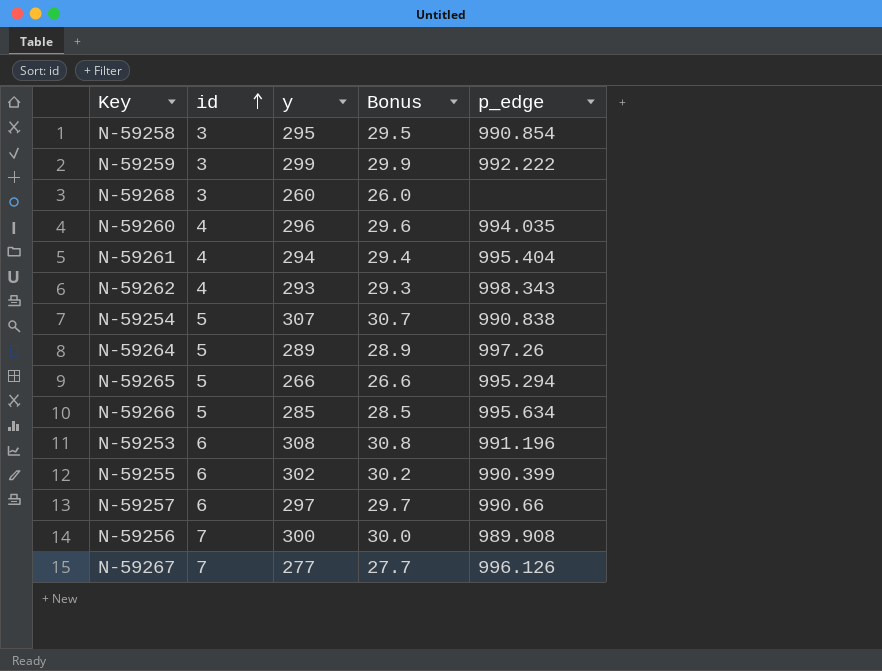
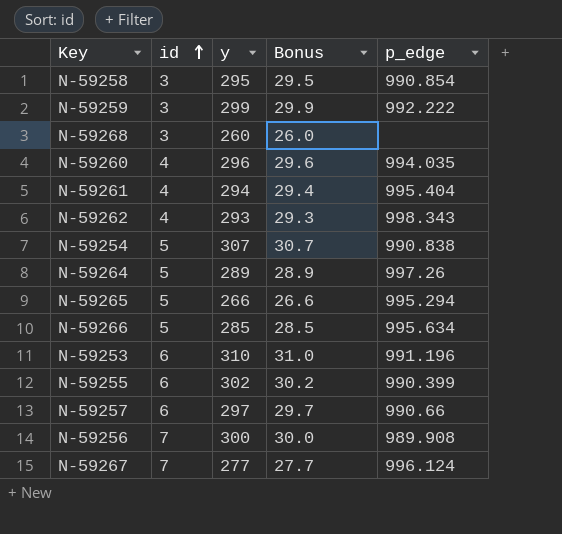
N-59253 | y: 308 -> 310
N-59253 | Bonus: 30.8 -> 31.0
N-59267 | p_edge: 996.126 -> 996.124

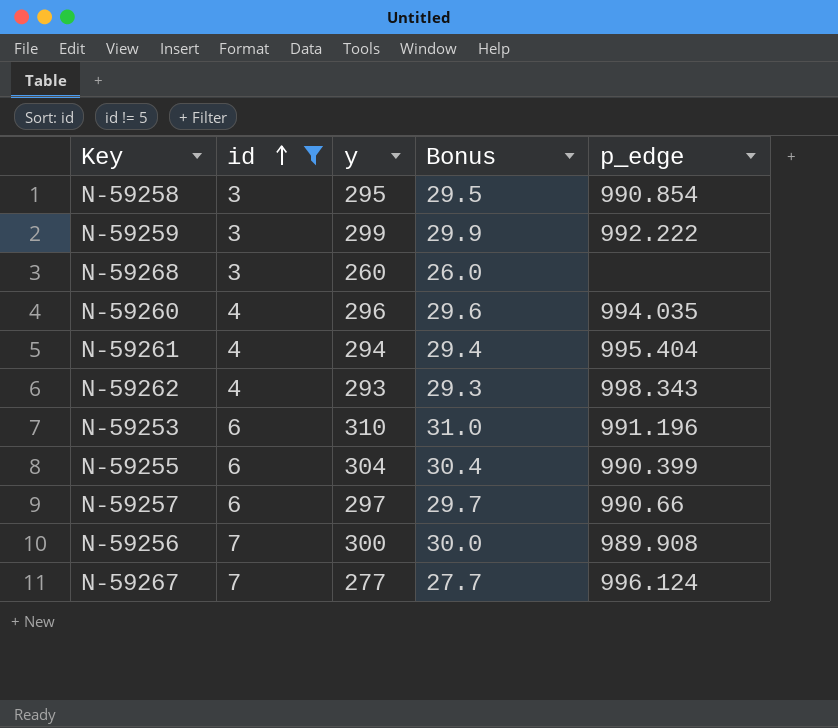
filter: none -> id != 5
N-59255 | y: 302 -> 304
N-59255 | Bonus: 30.2 -> 30.4

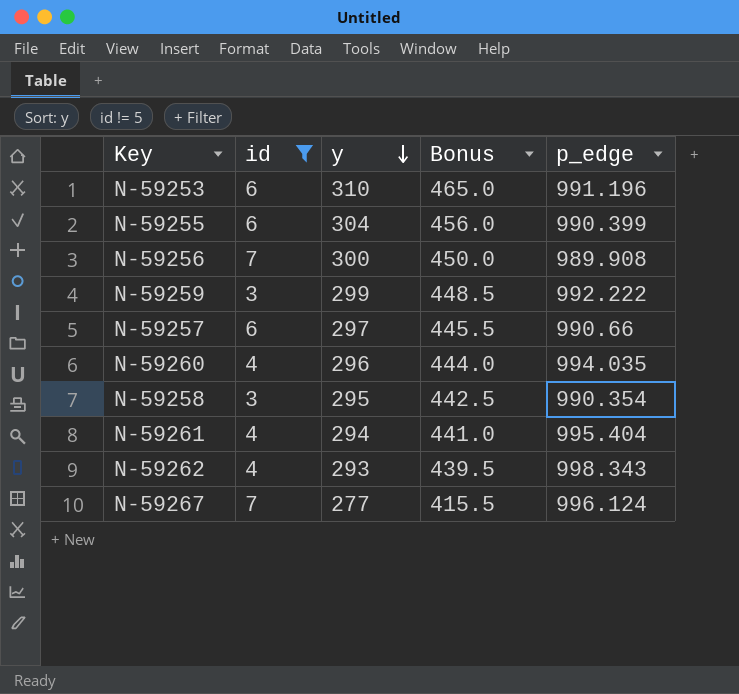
row order: id ascending -> y descending
column Bonus | formula: [y] * 0.1 -> [y] * 1.5
row N-59268: 3 | 260 | 26.0 | none -> none
N-59258 | p_edge: 990.854 -> 990.354

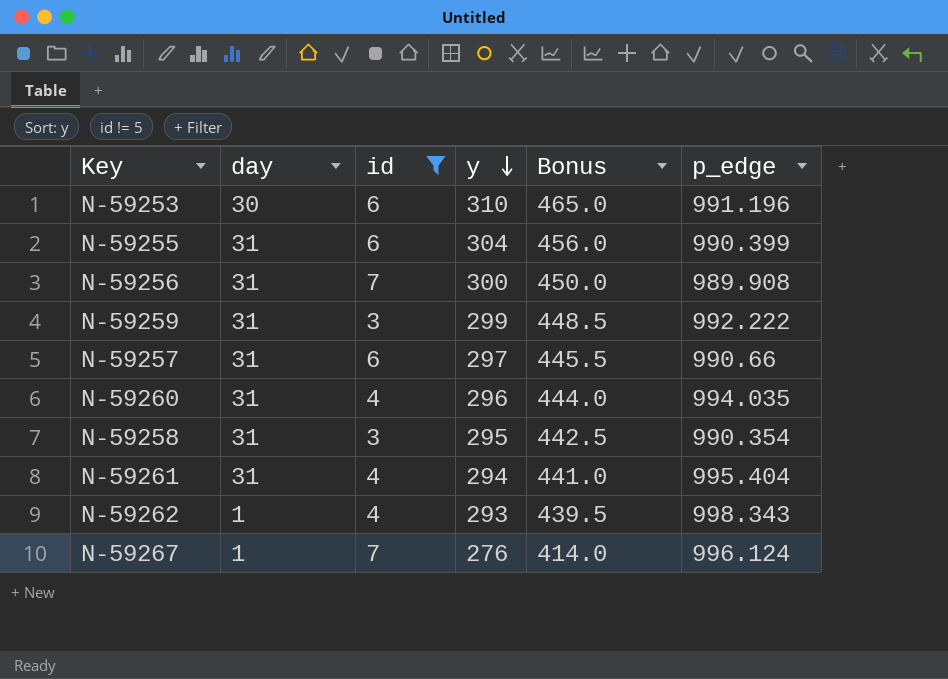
column day | position: none -> 2
N-59267 | y: 277 -> 276
N-59267 | Bonus: 415.5 -> 414.0

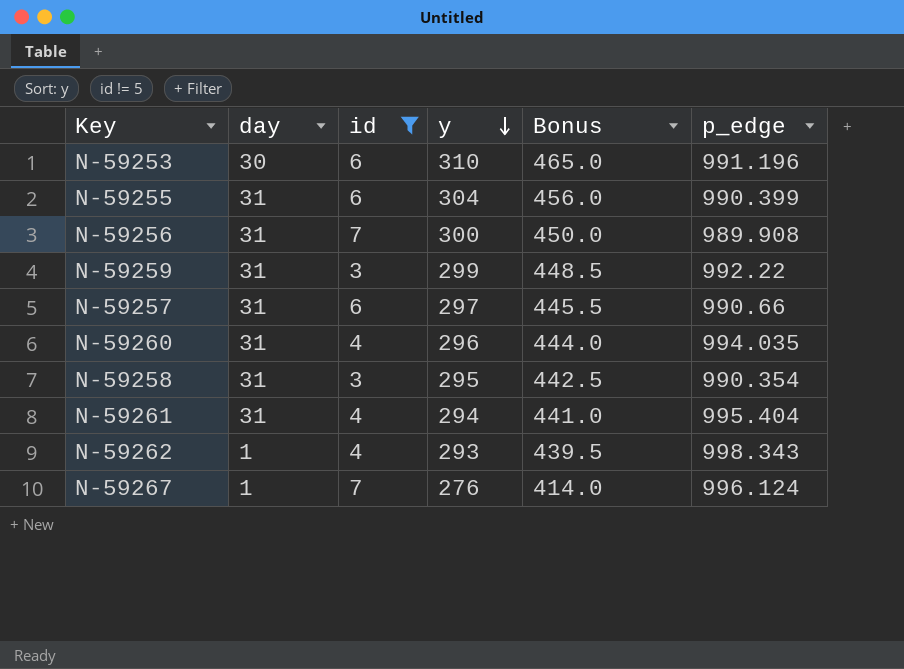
N-59259 | p_edge: 992.222 -> 992.22

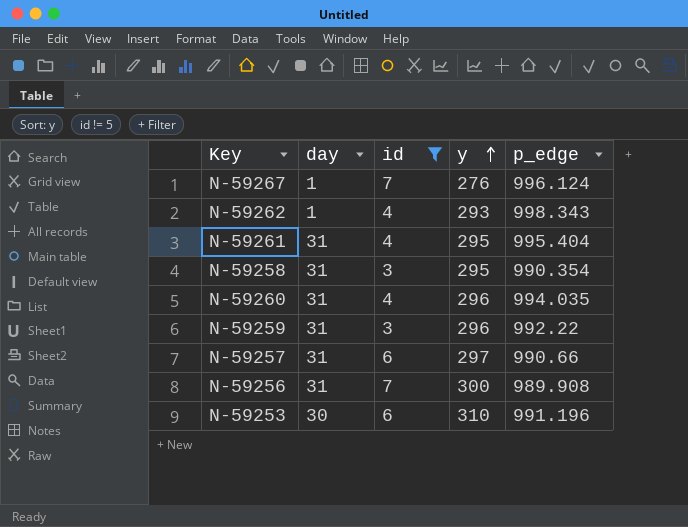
row order: y descending -> y ascending
column Bonus | formula: [y] * 1.5 -> none
row N-59255: 31 | 6 | 304 | 456.0 | 990.399 -> none
N-59261 | y: 294 -> 295
N-59259 | y: 299 -> 296

